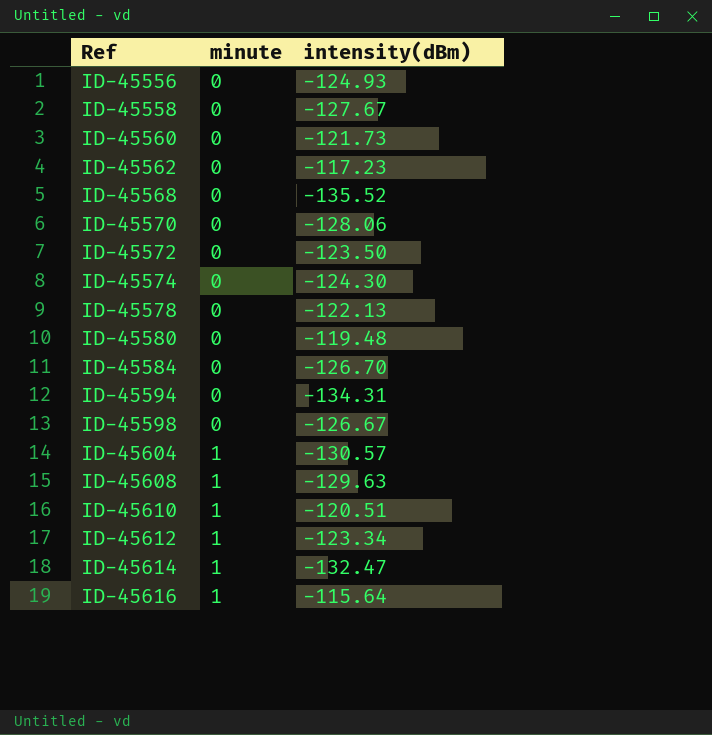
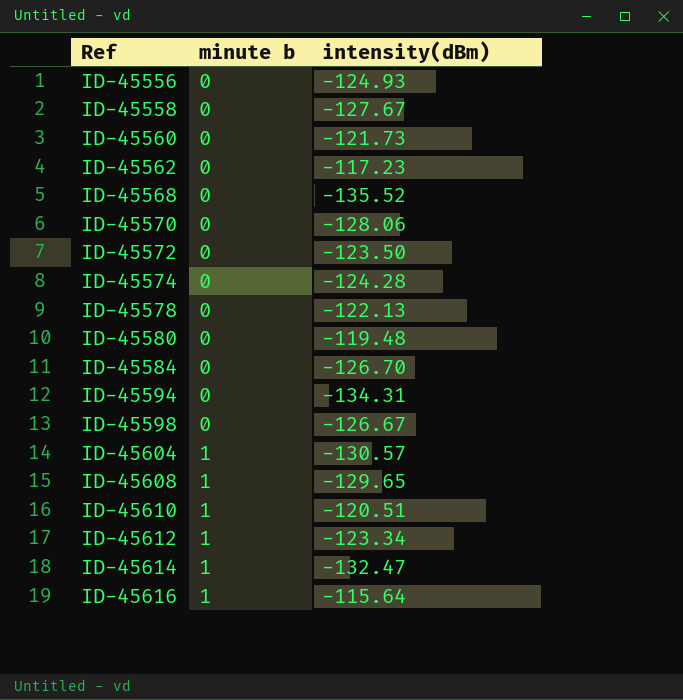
column name: minute -> minute b
ID-45574 | intensity(dBm): -124.30 -> -124.28
ID-45608 | intensity(dBm): -129.63 -> -129.65

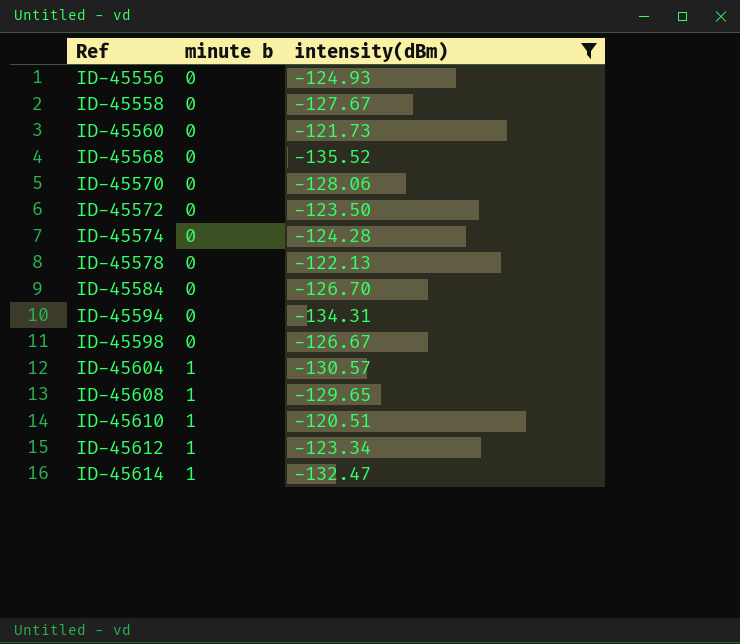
filter: none -> intensity(dBm) <= -120.51

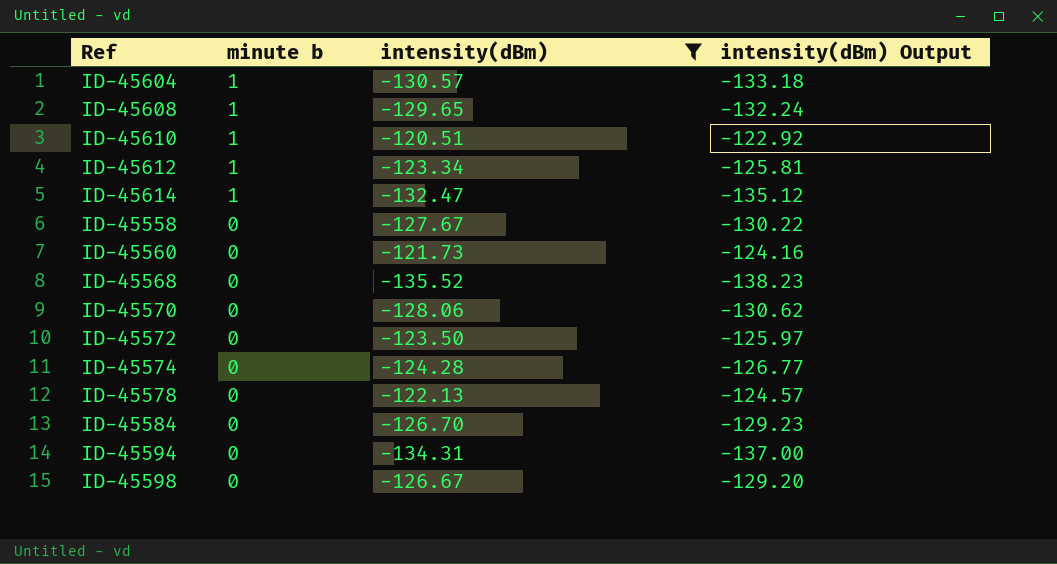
row order: Ref ascending -> minute b descending
column intensity(dBm) Output | formula: none -> [intensity(dBm)] * 1.02
row ID-45556: 0 | -124.93 -> none

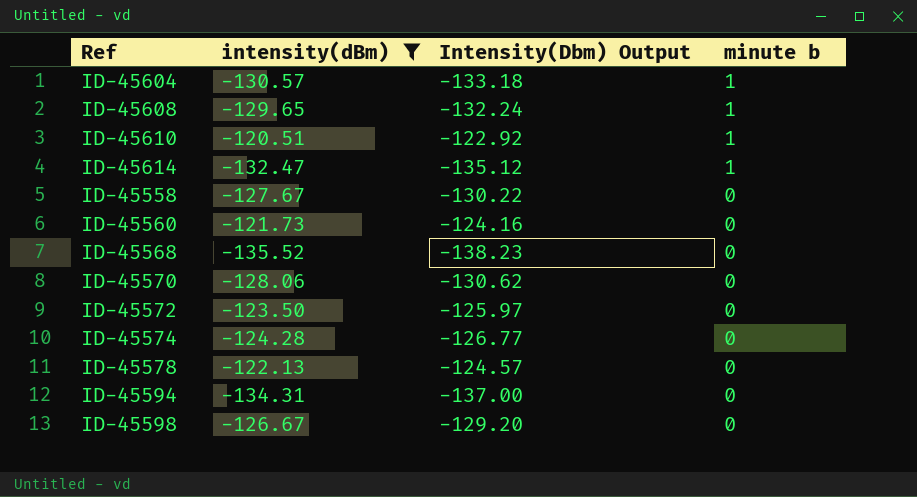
column name: intensity(dBm) Output -> Intensity(Dbm) Output
column minute b | position: 2 -> 4
row ID-45612: 1 | -123.34 | -125.81 -> none
row ID-45584: 0 | -126.70 | -129.23 -> none

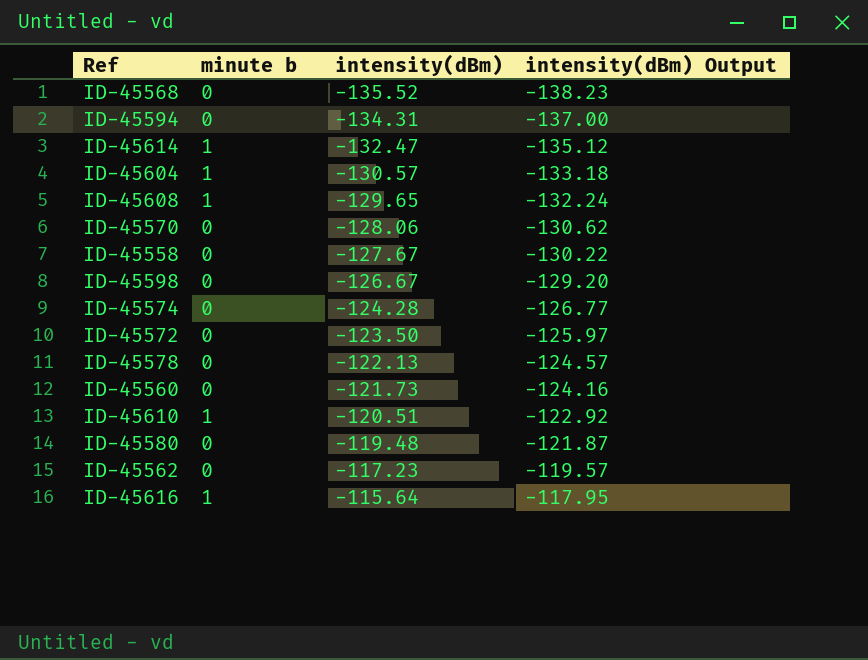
filter: intensity(dBm) <= -120.51 -> none
row order: minute b descending -> intensity(dBm) ascending
column minute b | position: 4 -> 2
column name: Intensity(Dbm) Output -> intensity(dBm) Output

